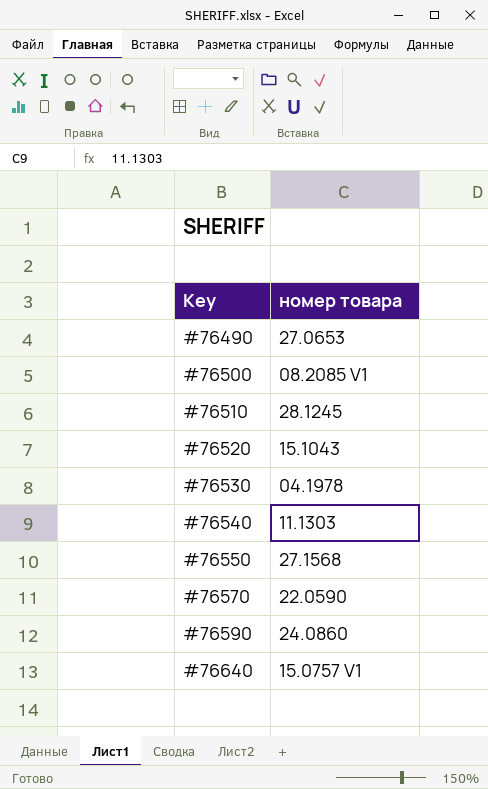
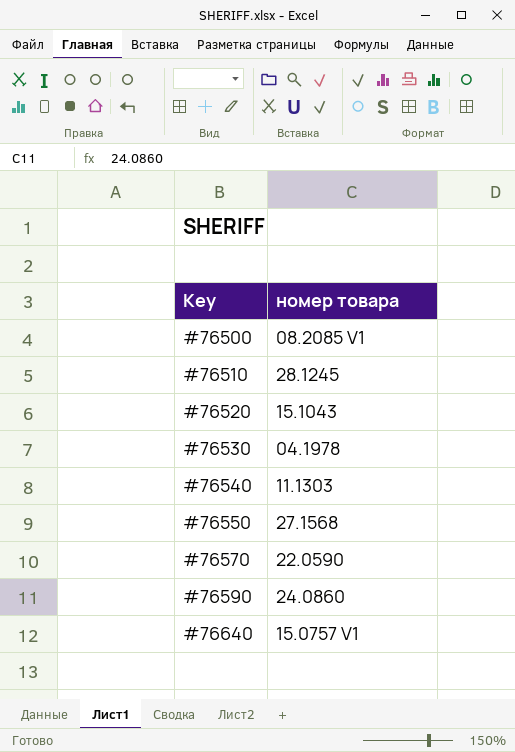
row #76490: 27.0653 -> none

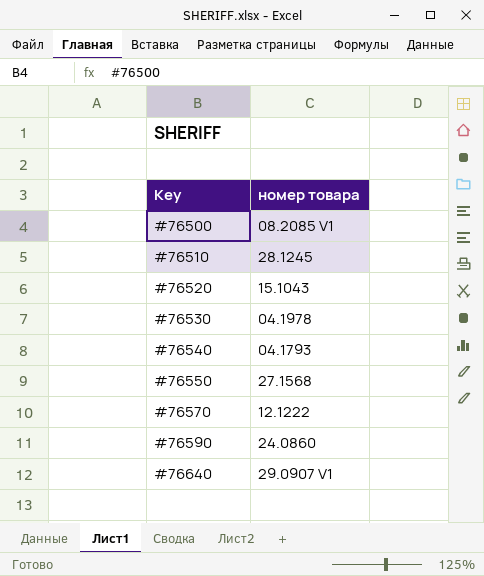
#76540 | номер товара: 11.1303 -> 04.1793
#76570 | номер товара: 22.0590 -> 12.1222
#76640 | номер товара: 15.0757 V1 -> 29.0907 V1

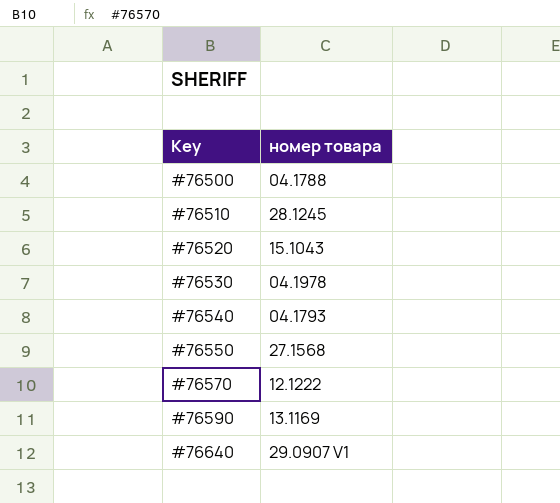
#76500 | номер товара: 08.2085 V1 -> 04.1788
#76590 | номер товара: 24.0860 -> 13.1169

